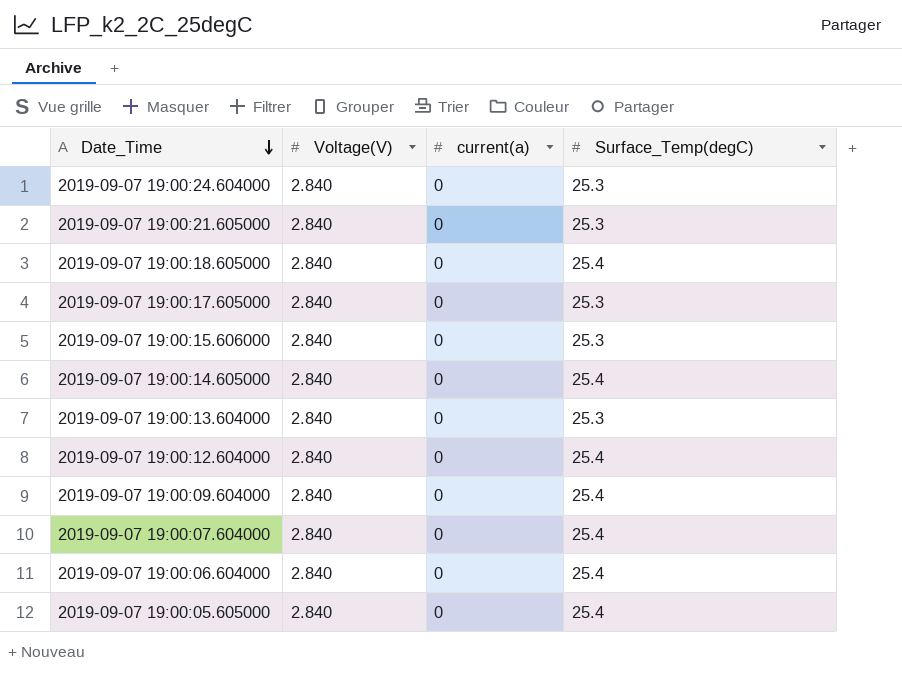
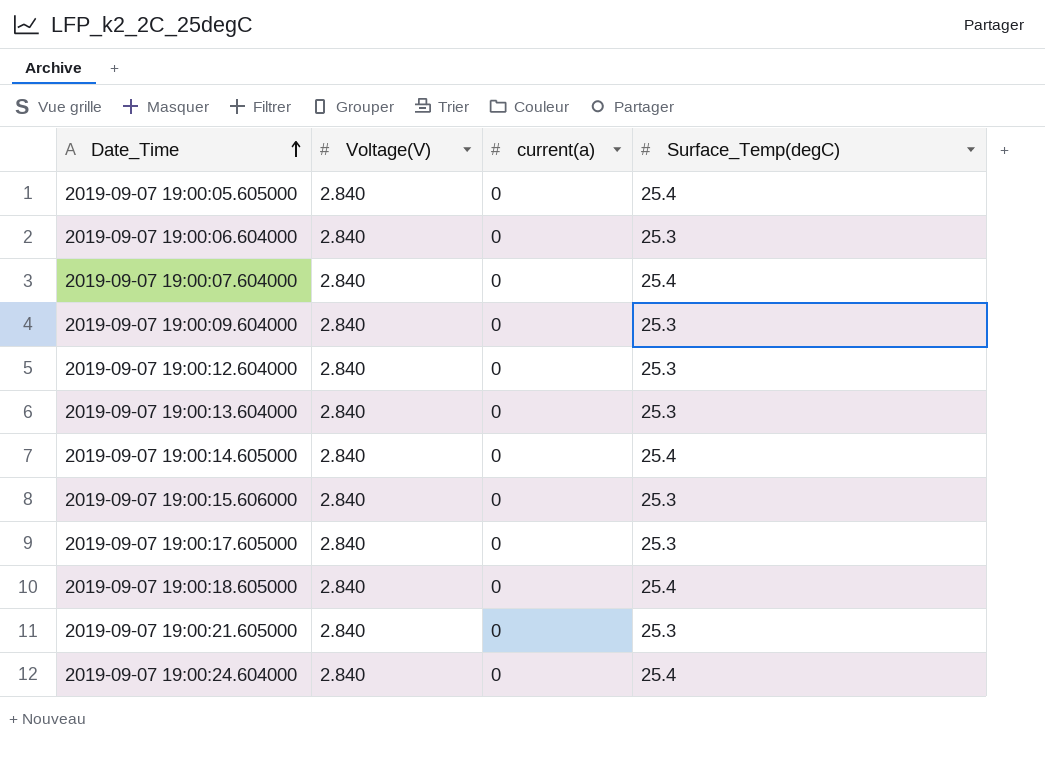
row order: Date_Time descending -> Date_Time ascending
2019-09-07 19:00:06.604000 | Surface_Temp(degC): 25.4 -> 25.3
2019-09-07 19:00:09.604000 | Surface_Temp(degC): 25.4 -> 25.3
2019-09-07 19:00:12.604000 | Surface_Temp(degC): 25.4 -> 25.3
2019-09-07 19:00:24.604000 | Surface_Temp(degC): 25.3 -> 25.4

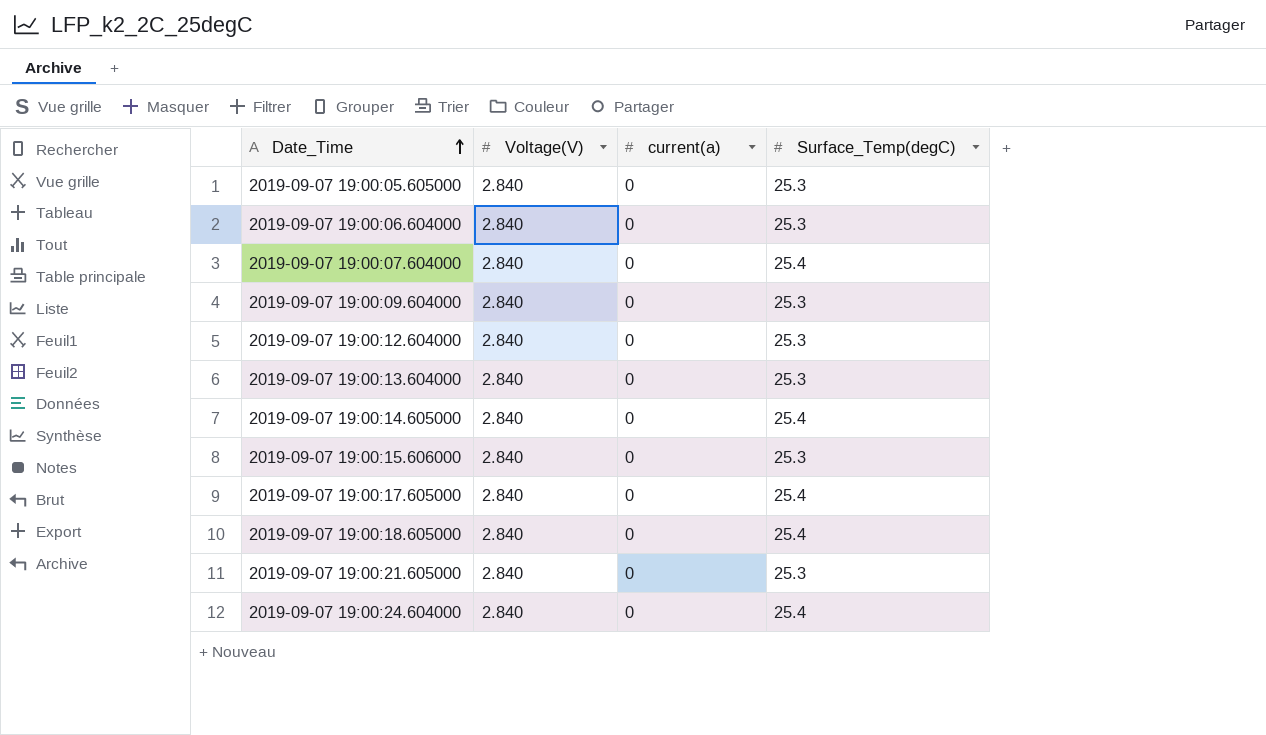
2019-09-07 19:00:05.605000 | Surface_Temp(degC): 25.4 -> 25.3
2019-09-07 19:00:17.605000 | Surface_Temp(degC): 25.3 -> 25.4

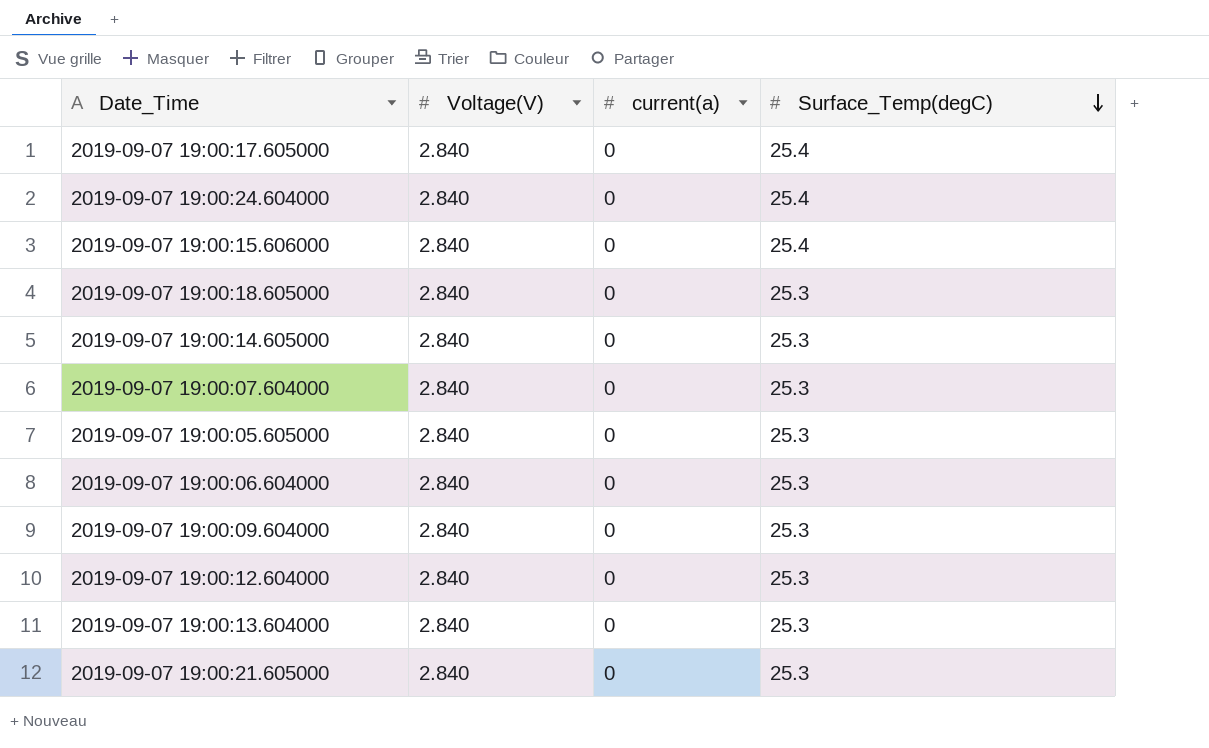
row order: Date_Time ascending -> Surface_Temp(degC) descending
2019-09-07 19:00:15.606000 | Surface_Temp(degC): 25.3 -> 25.4
2019-09-07 19:00:18.605000 | Surface_Temp(degC): 25.4 -> 25.3
2019-09-07 19:00:14.605000 | Surface_Temp(degC): 25.4 -> 25.3
2019-09-07 19:00:07.604000 | Surface_Temp(degC): 25.4 -> 25.3

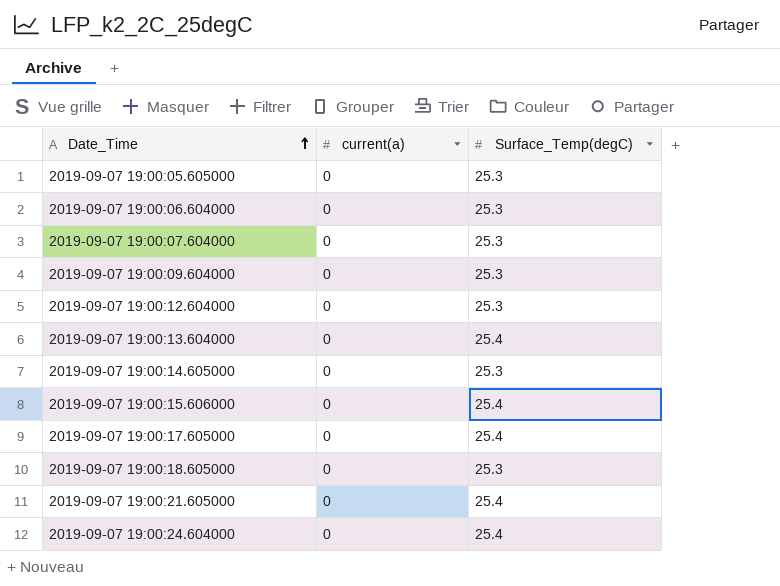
row order: Surface_Temp(degC) descending -> Date_Time ascending
column Voltage(V) | position: 2 -> none
2019-09-07 19:00:13.604000 | Surface_Temp(degC): 25.3 -> 25.4
2019-09-07 19:00:21.605000 | Surface_Temp(degC): 25.3 -> 25.4

